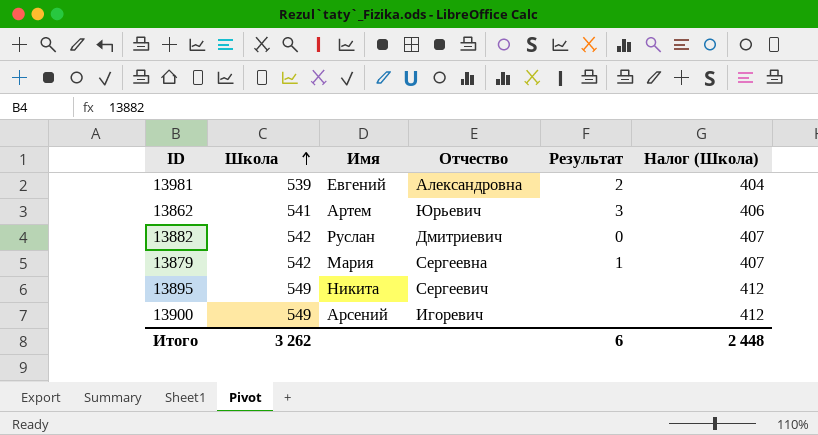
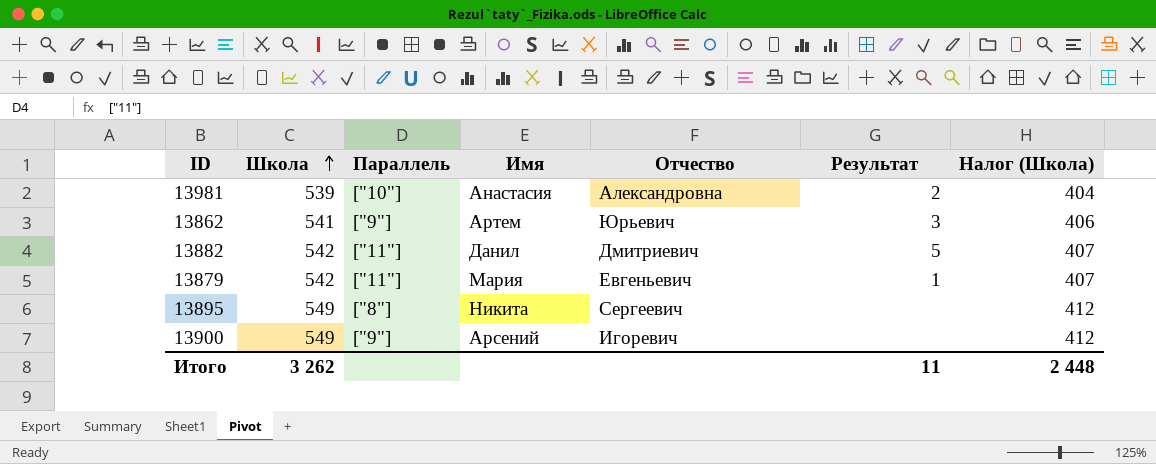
column Параллель | position: none -> 3
13981 | Имя: Евгений -> Анастасия
13882 | Имя: Руслан -> Данил
13882 | Результат: 0 -> 5
13879 | Отчество: Сергеевна -> Евгеньевич
Итого | Результат: 6 -> 11

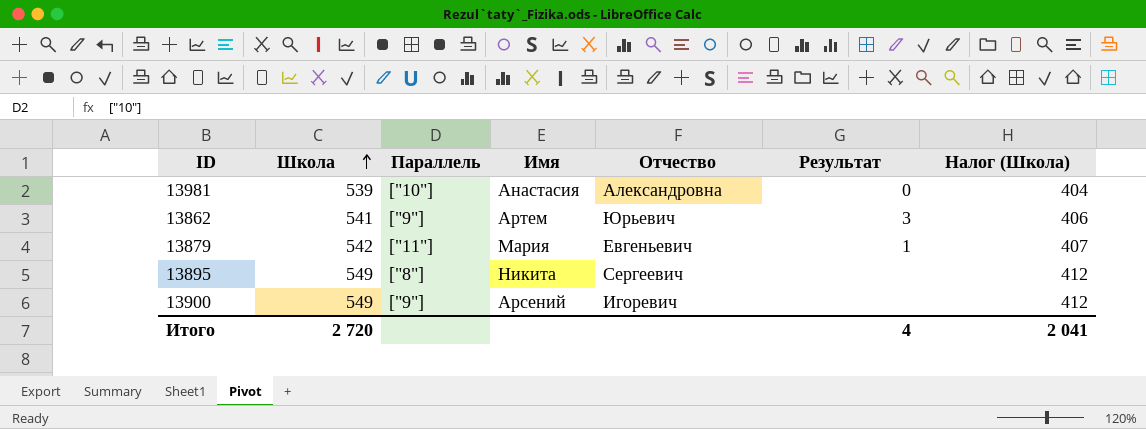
row 13882: 542 | ["11"] | Данил | Дмитриевич | 5 | 407 -> none
13981 | Результат: 2 -> 0
Итого | Школа: 3 262 -> 2 720
Итого | Результат: 11 -> 4
Итого | Налог (Школа): 2 448 -> 2 041

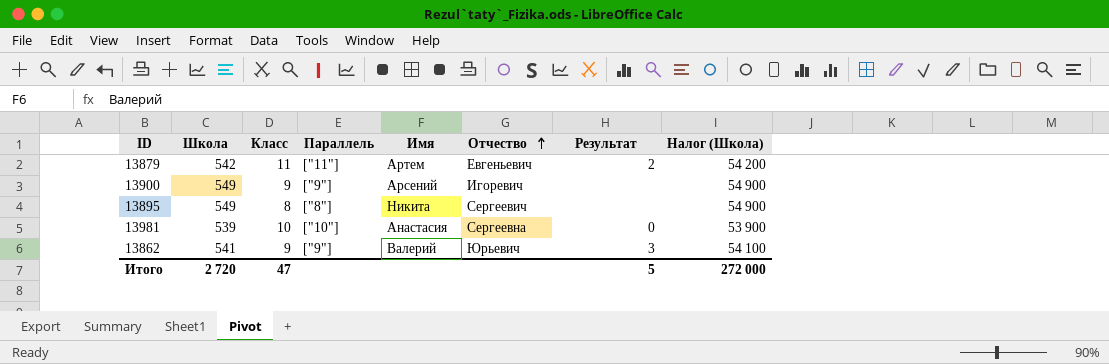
row order: Школа ascending -> Отчество ascending
column Класс | position: none -> 3
column Налог (Школа) | formula: [Школа] * 0,75 -> [Школа] * 100
13879 | Имя: Мария -> Артем
13879 | Результат: 1 -> 2
13981 | Отчество: Александровна -> Сергеевна
13862 | Имя: Артем -> Валерий
Итого | Результат: 4 -> 5
Итого | Налог (Школа): 2 041 -> 272 000

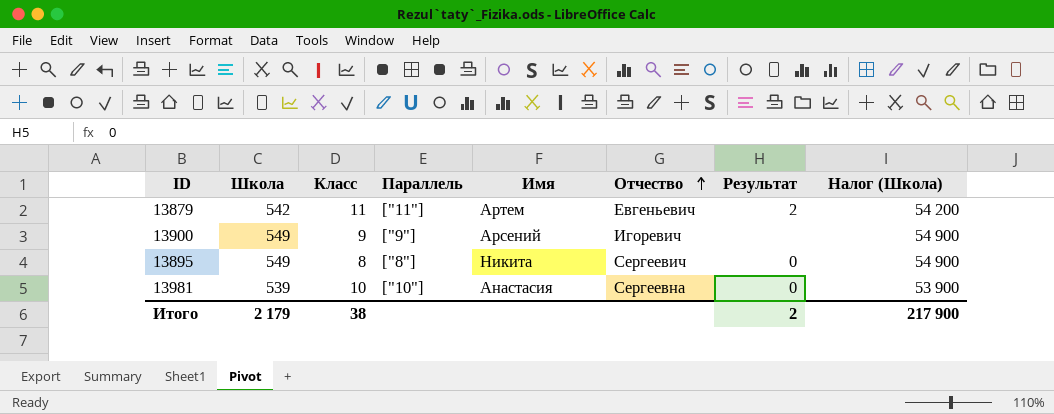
row 13862: 541 | 9 | ["9"] | Валерий | Юрьевич | 3 | 54 100 -> none
13895 | Результат: none -> 0
Итого | Школа: 2 720 -> 2 179
Итого | Класс: 47 -> 38
Итого | Результат: 5 -> 2
Итого | Налог (Школа): 272 000 -> 217 900

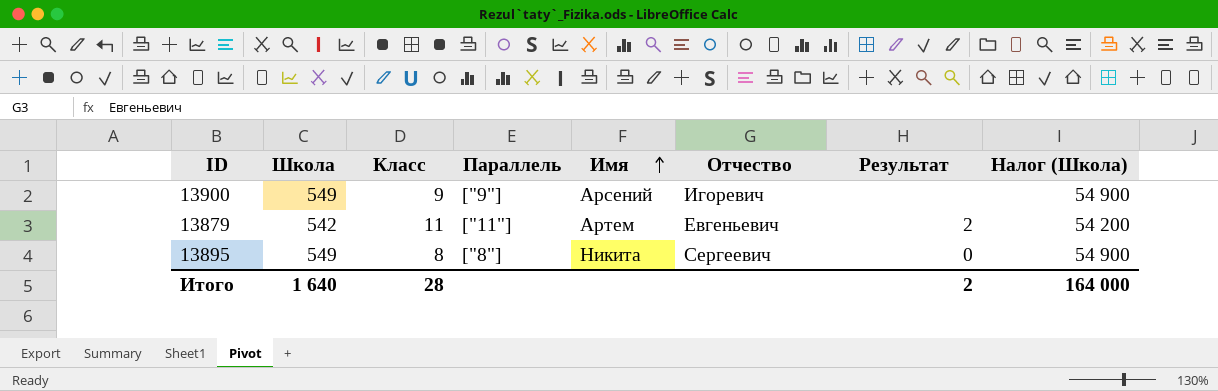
row order: Отчество ascending -> Имя ascending
row 13981: 539 | 10 | ["10"] | Анастасия | Сергеевна | 0 | 53 900 -> none
Итого | Школа: 2 179 -> 1 640
Итого | Класс: 38 -> 28
Итого | Налог (Школа): 217 900 -> 164 000

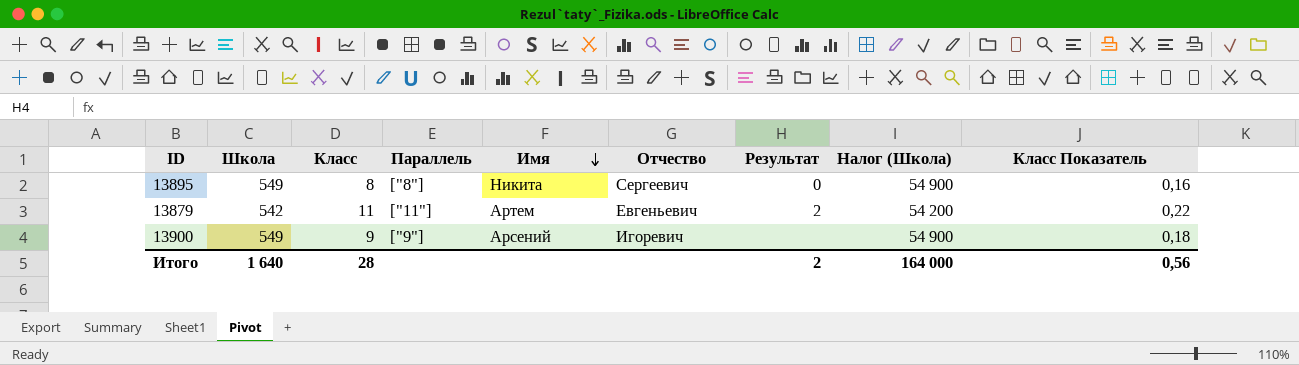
row order: Имя ascending -> Имя descending
column Класс Показатель | formula: none -> [Класс] * 0,02

